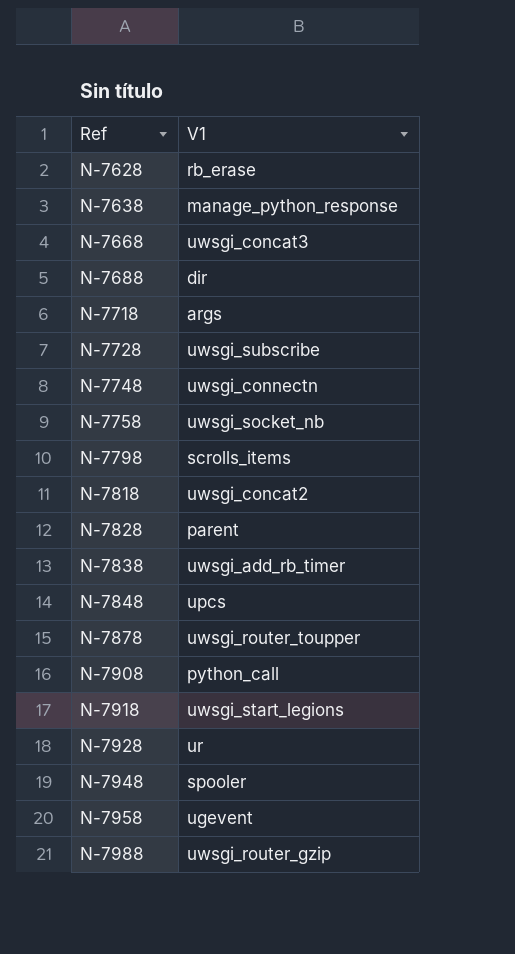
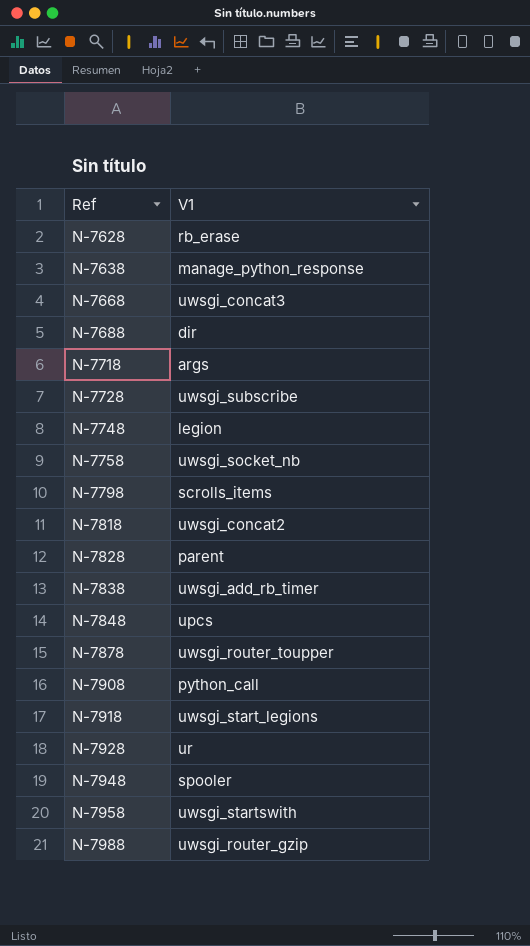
N-7748 | V1: uwsgi_connectn -> legion
N-7958 | V1: ugevent -> uwsgi_startswith

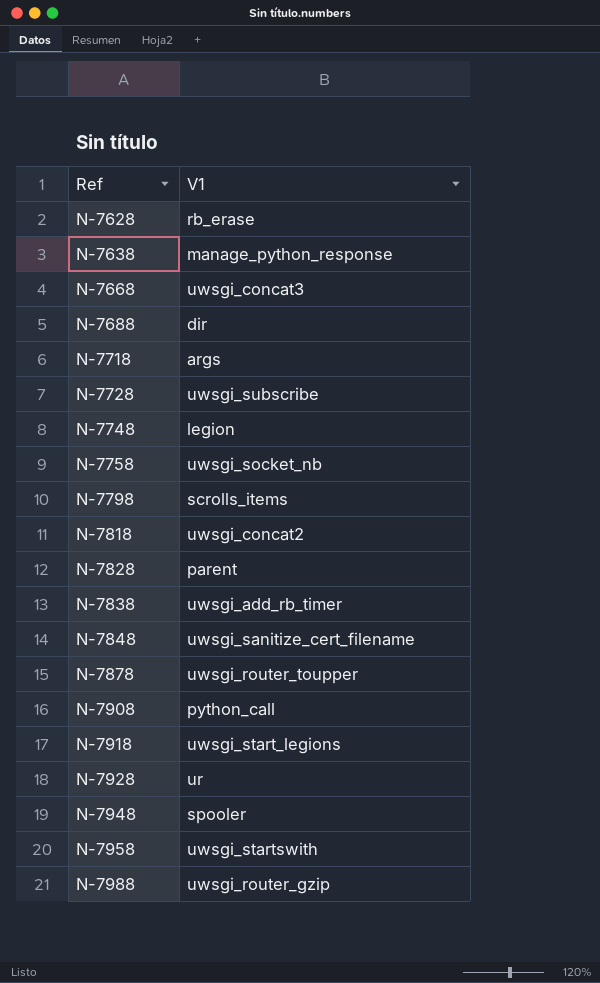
N-7848 | V1: upcs -> uwsgi_sanitize_cert_filename

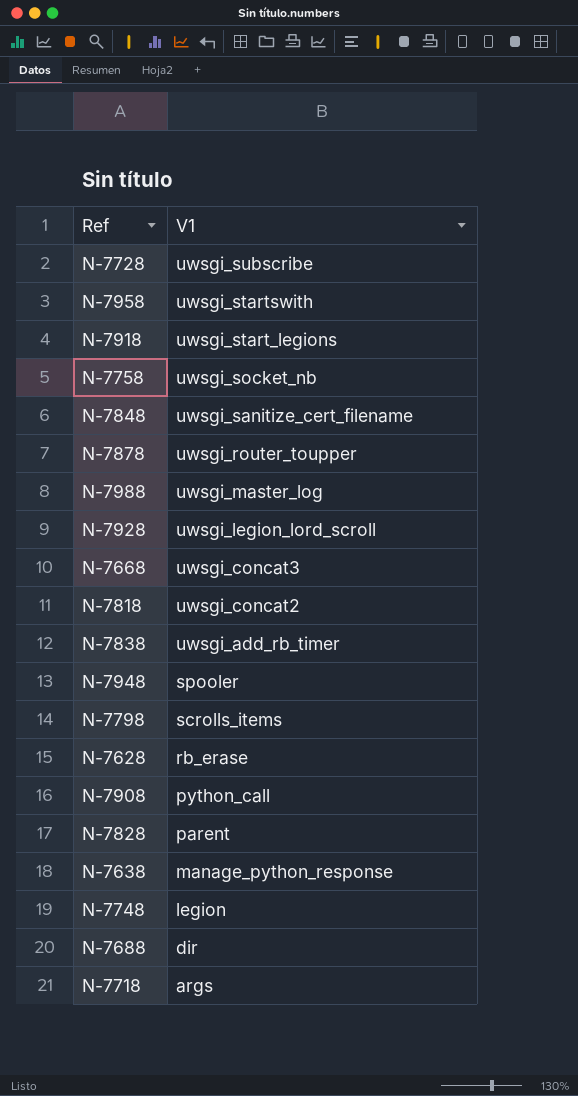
row order: Ref ascending -> V1 descending
N-7988 | V1: uwsgi_router_gzip -> uwsgi_master_log
N-7928 | V1: ur -> uwsgi_legion_lord_scroll

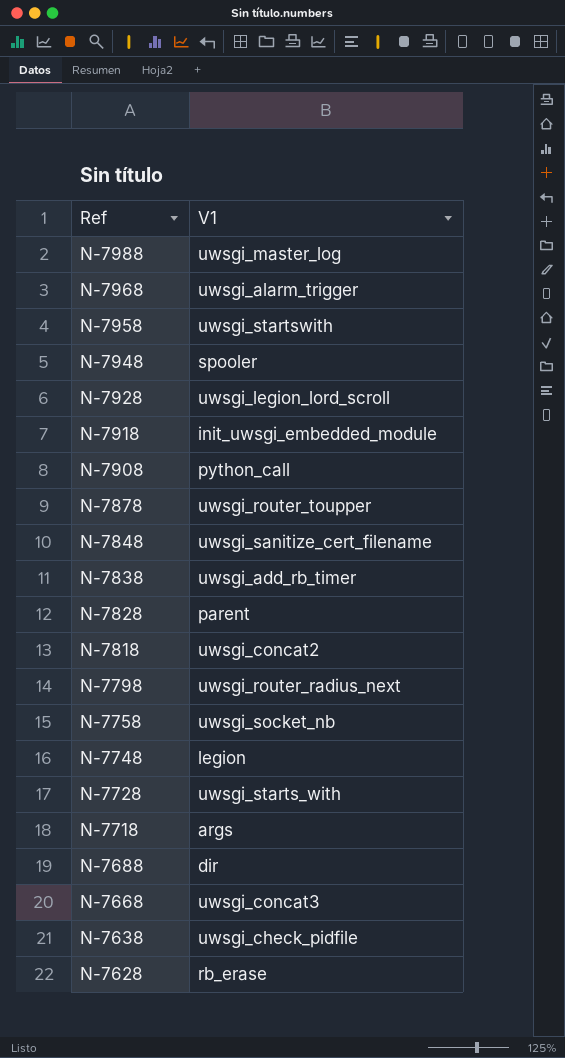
row order: V1 descending -> Ref descending
row N-7968: none -> uwsgi_alarm_trigger
N-7918 | V1: uwsgi_start_legions -> init_uwsgi_embedded_module
N-7798 | V1: scrolls_items -> uwsgi_router_radius_next
N-7728 | V1: uwsgi_subscribe -> uwsgi_starts_with
N-7638 | V1: manage_python_response -> uwsgi_check_pidfile

